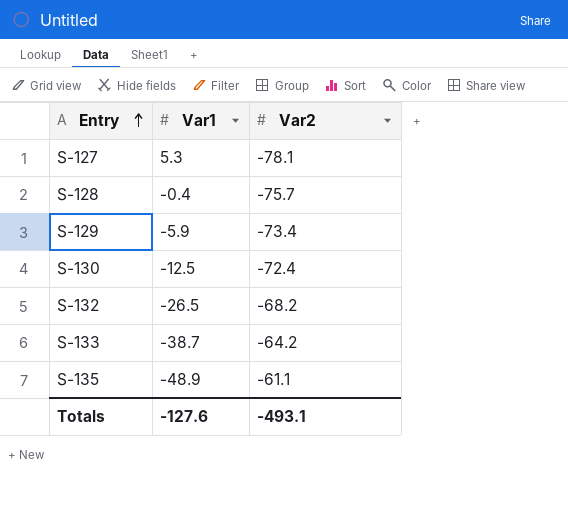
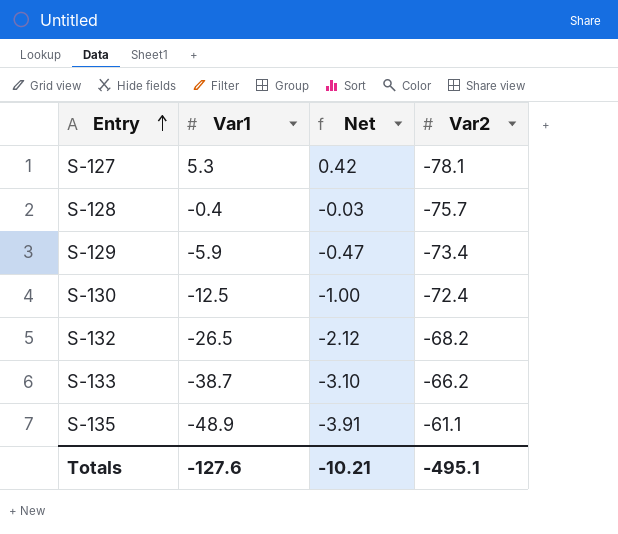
column Net | formula: none -> [Var1] * 0.08
S-133 | Var2: -64.2 -> -66.2
Totals | Var2: -493.1 -> -495.1

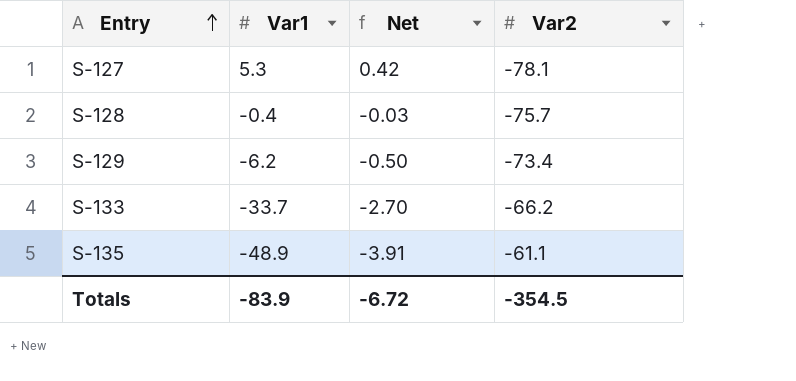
row S-130: -12.5 | -1.00 | -72.4 -> none
row S-132: -26.5 | -2.12 | -68.2 -> none
S-129 | Var1: -5.9 -> -6.2
S-129 | Net: -0.47 -> -0.50
S-133 | Var1: -38.7 -> -33.7
S-133 | Net: -3.10 -> -2.70
Totals | Var1: -127.6 -> -83.9
Totals | Net: -10.21 -> -6.72
Totals | Var2: -495.1 -> -354.5

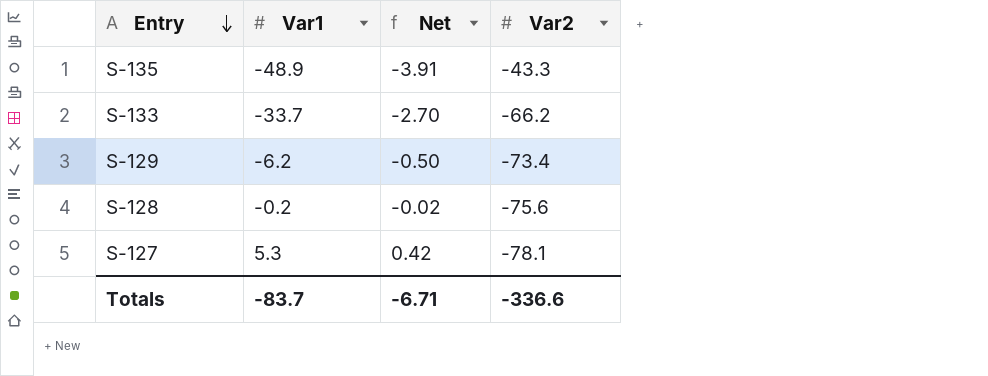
row order: Entry ascending -> Entry descending
S-135 | Var2: -61.1 -> -43.3
S-128 | Var1: -0.4 -> -0.2
S-128 | Net: -0.03 -> -0.02
S-128 | Var2: -75.7 -> -75.6
Totals | Var1: -83.9 -> -83.7
Totals | Net: -6.72 -> -6.71
Totals | Var2: -354.5 -> -336.6

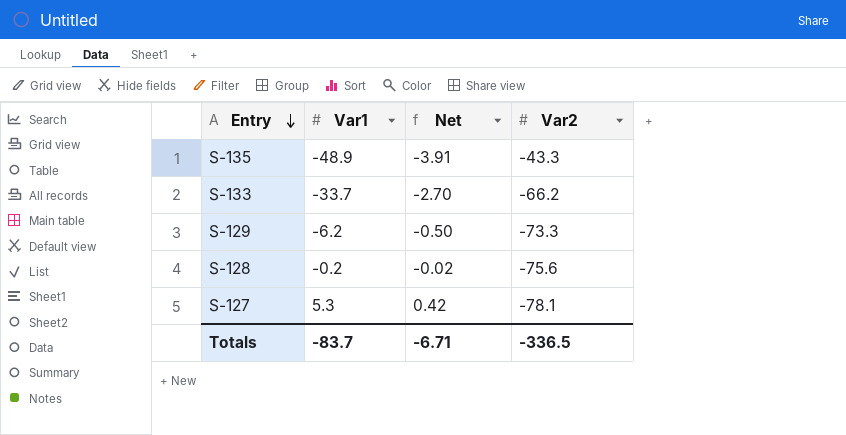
S-129 | Var2: -73.4 -> -73.3
Totals | Var2: -336.6 -> -336.5

